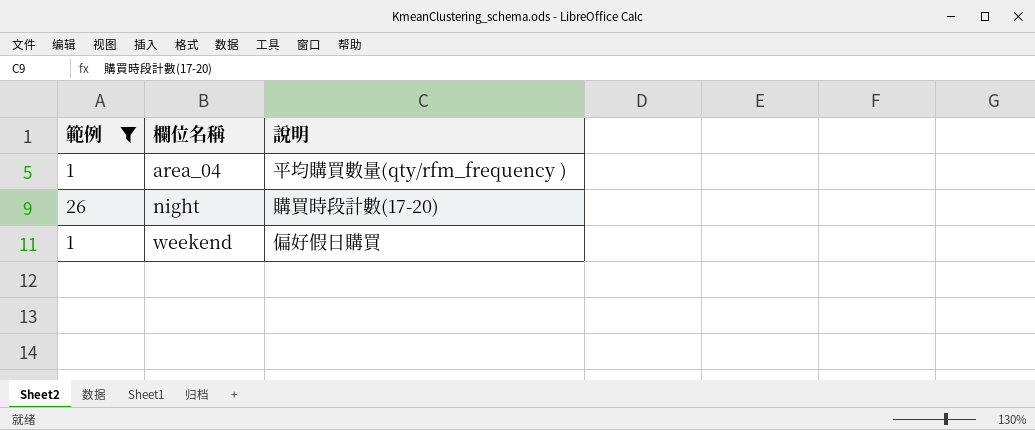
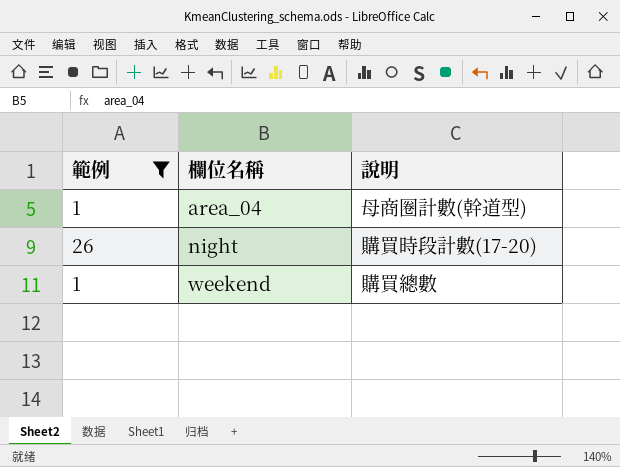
area_04 | 說明: 平均購買數量(qty/rfm_frequency ) -> 母商圈計數(幹道型)
weekend | 說明: 偏好假日購買 -> 購買總數

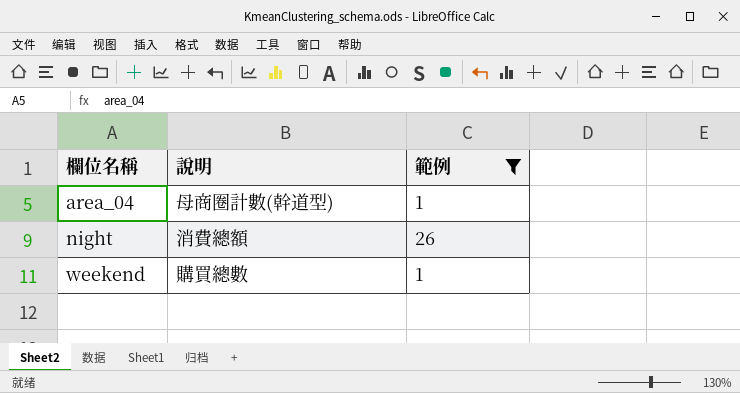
column 範例 | position: 1 -> 3
night | 說明: 購買時段計數(17-20) -> 消費總額

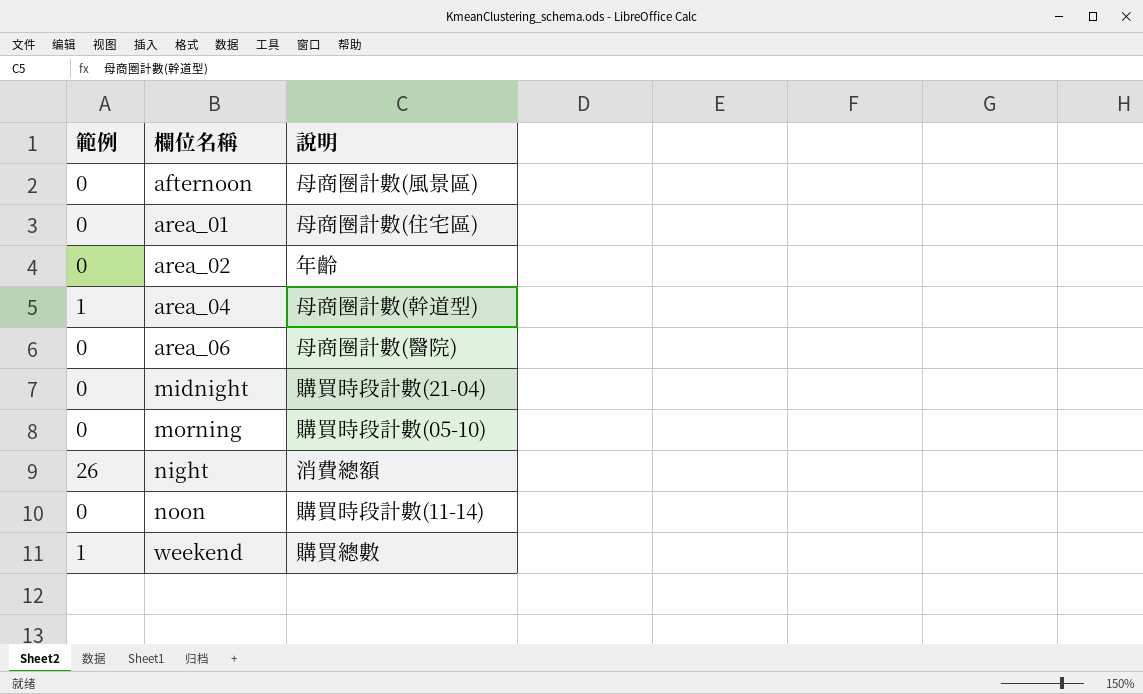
filter: 範例 != 0 -> none
column 範例 | position: 3 -> 1

